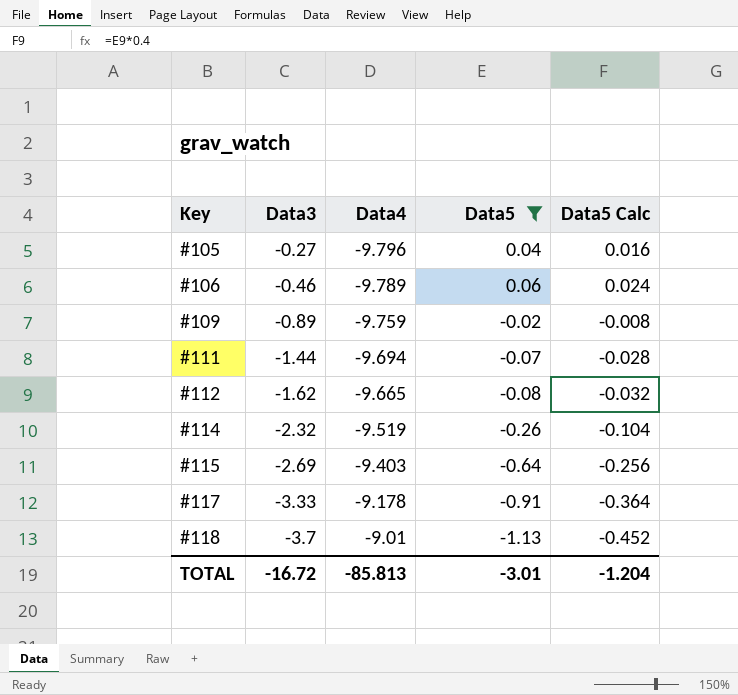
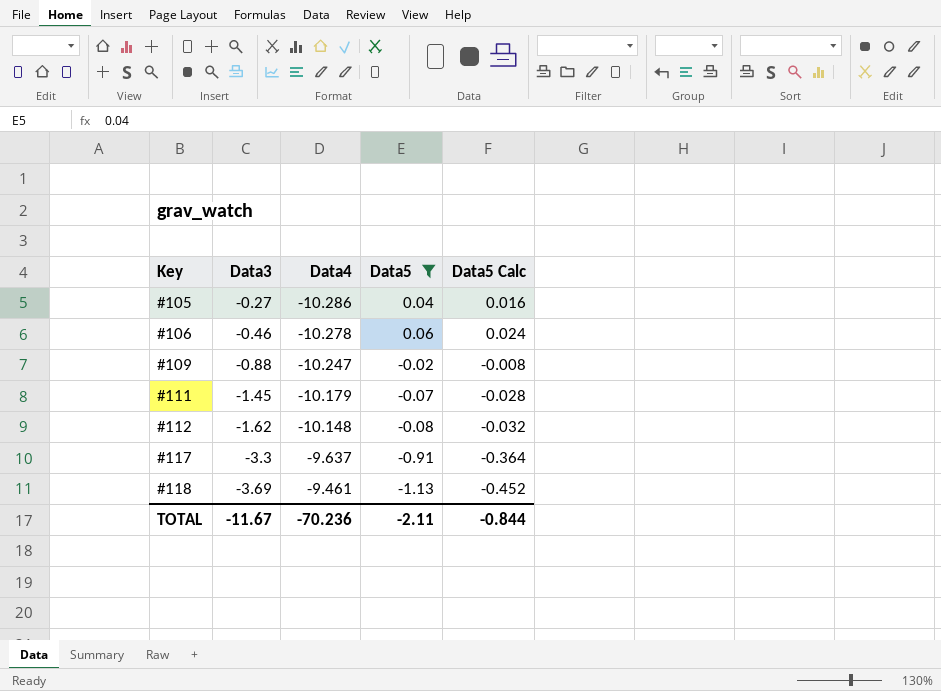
row #114: -2.32 | -9.519 | -0.26 | -0.104 -> none
row #115: -2.69 | -9.403 | -0.64 | -0.256 -> none
#105 | Data4: -9.796 -> -10.286
#106 | Data4: -9.789 -> -10.278
#109 | Data3: -0.89 -> -0.88
#109 | Data4: -9.759 -> -10.247
#111 | Data3: -1.44 -> -1.45
#111 | Data4: -9.694 -> -10.179
#112 | Data4: -9.665 -> -10.148
#117 | Data3: -3.33 -> -3.3
#117 | Data4: -9.178 -> -9.637
#118 | Data3: -3.7 -> -3.69
#118 | Data4: -9.01 -> -9.461
TOTAL | Data3: -16.72 -> -11.67
TOTAL | Data4: -85.813 -> -70.236
TOTAL | Data5: -3.01 -> -2.11
TOTAL | Data5 Calc: -1.204 -> -0.844

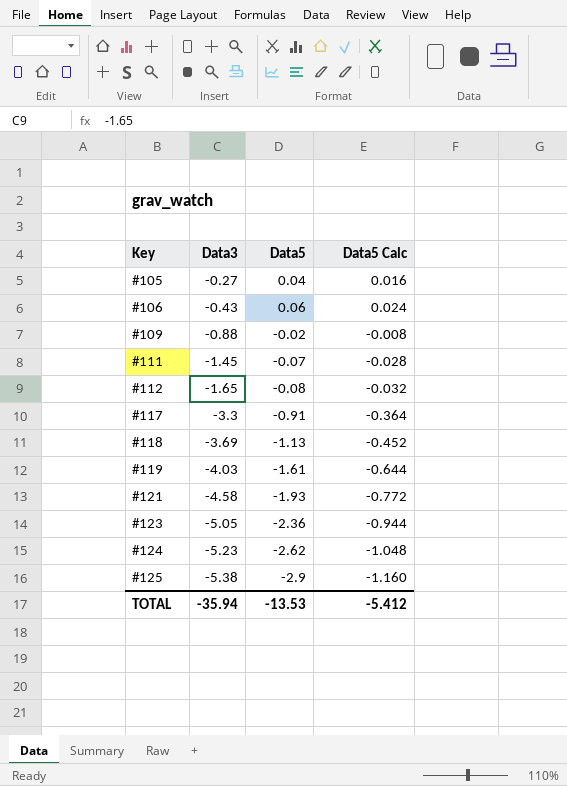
filter: Data5 >= -1.13 -> none
column Data4 | position: 3 -> none
#106 | Data3: -0.46 -> -0.43
#112 | Data3: -1.62 -> -1.65
TOTAL | Data3: -11.67 -> -35.94
TOTAL | Data5: -2.11 -> -13.53
TOTAL | Data5 Calc: -0.844 -> -5.412

